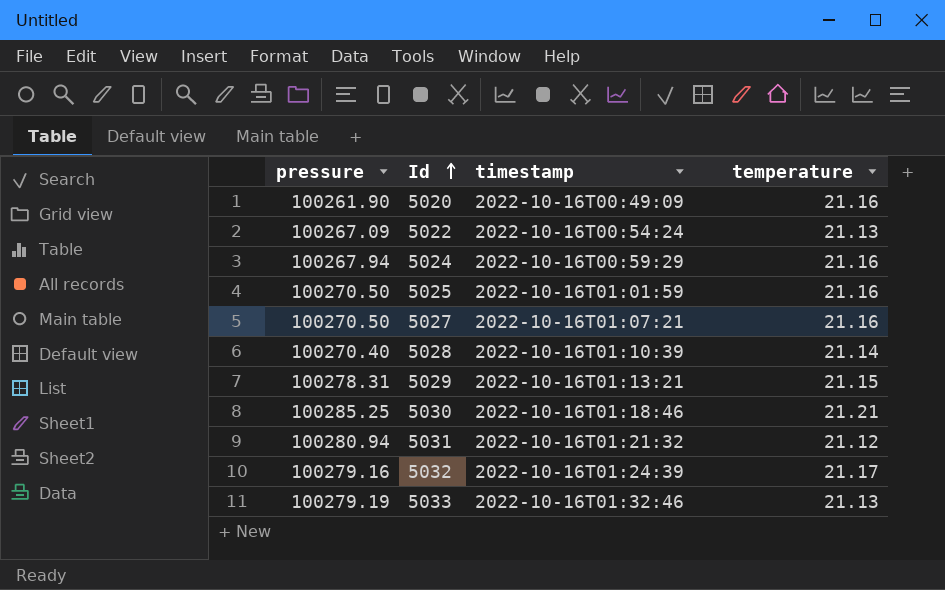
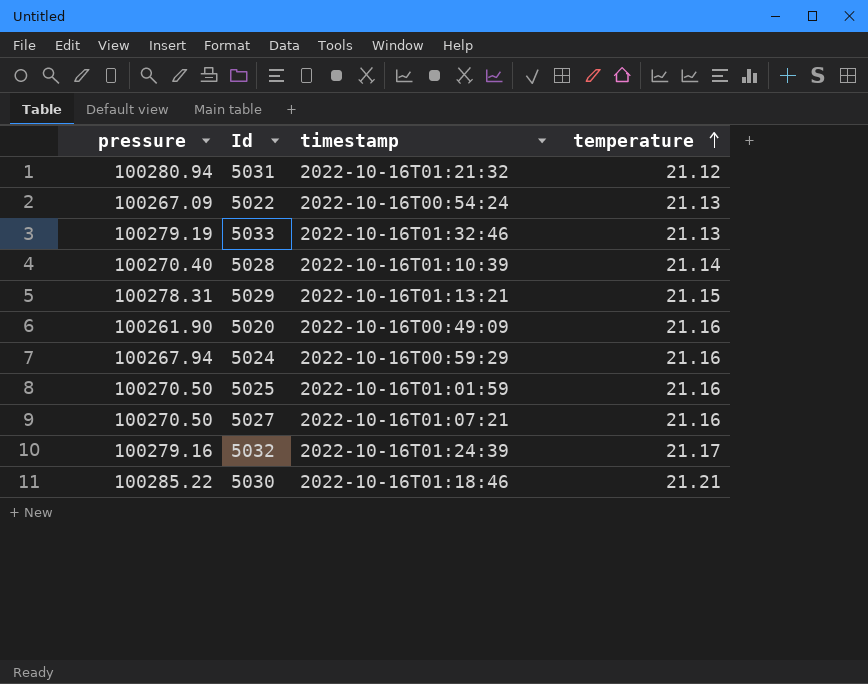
row order: Id ascending -> temperature ascending
5030 | pressure: 100285.25 -> 100285.22

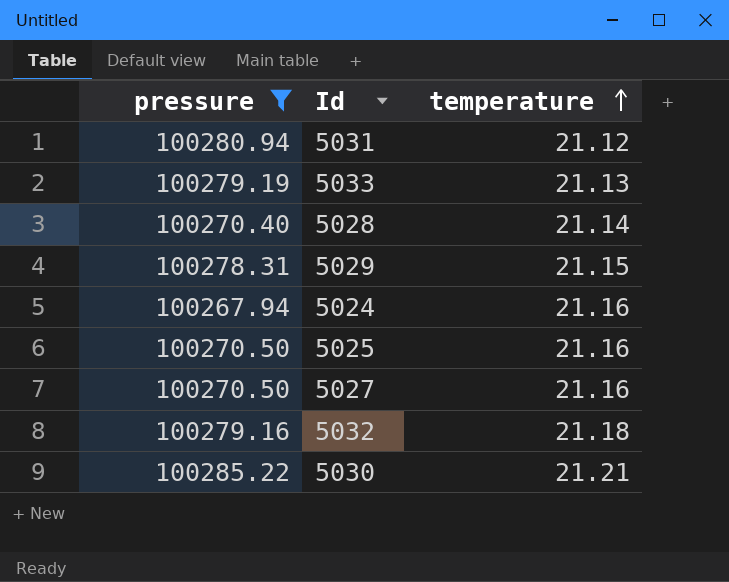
filter: none -> pressure >= 100267.94
column timestamp | position: 3 -> none
5032 | temperature: 21.17 -> 21.18

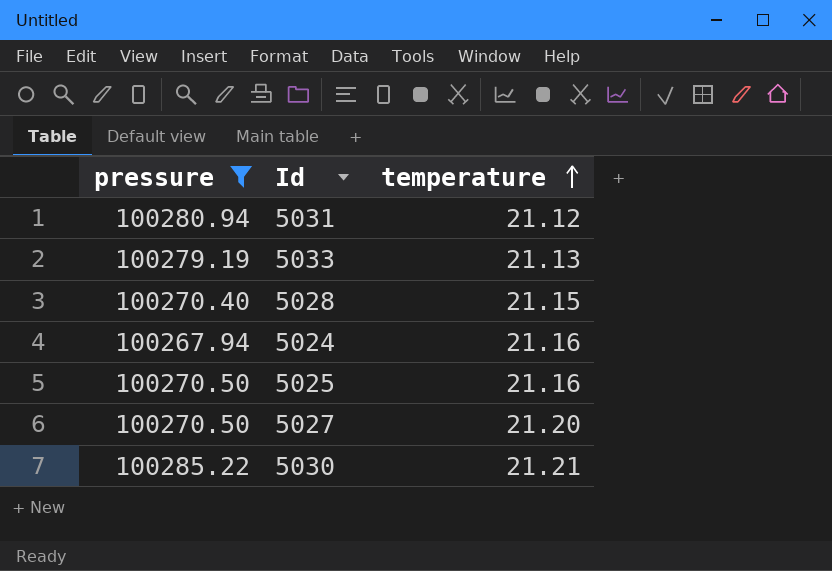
row 5029: 100278.31 | 21.15 -> none
row 5032: 100279.16 | 21.18 -> none
5028 | temperature: 21.14 -> 21.15
5027 | temperature: 21.16 -> 21.20

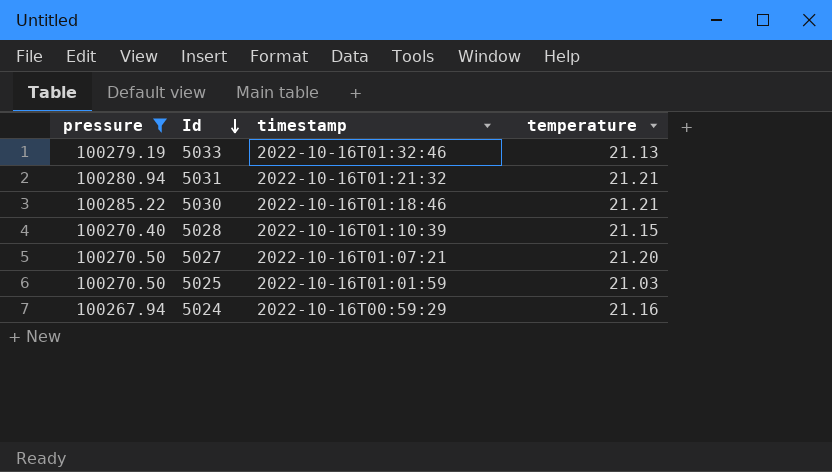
row order: temperature ascending -> Id descending
column timestamp | position: none -> 3
5031 | temperature: 21.12 -> 21.21
5025 | temperature: 21.16 -> 21.03

